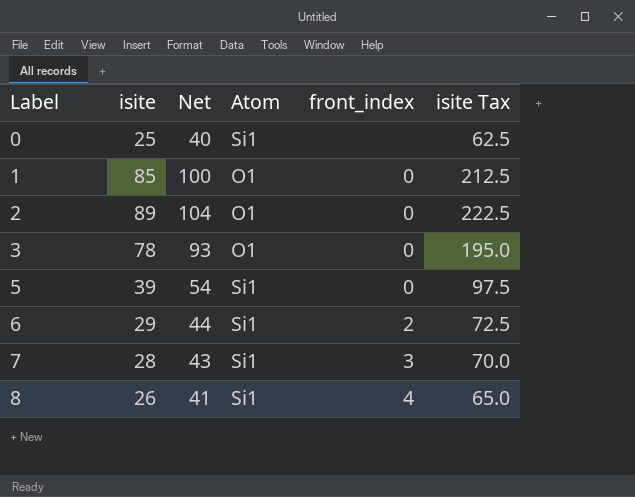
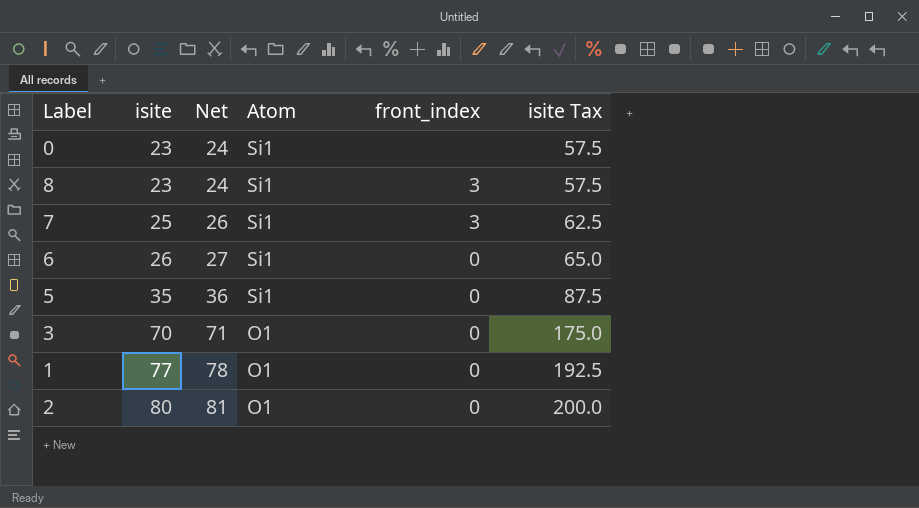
row order: Label ascending -> isite ascending
column Net | formula: [isite] + 15 -> [isite] + 1
0 | isite: 25 -> 23
0 | isite Tax: 62.5 -> 57.5
8 | isite: 26 -> 23
8 | front_index: 4 -> 3
8 | isite Tax: 65.0 -> 57.5
7 | isite: 28 -> 25
7 | isite Tax: 70.0 -> 62.5
6 | isite: 29 -> 26
6 | front_index: 2 -> 0
6 | isite Tax: 72.5 -> 65.0
5 | isite: 39 -> 35
5 | isite Tax: 97.5 -> 87.5
3 | isite: 78 -> 70
3 | isite Tax: 195.0 -> 175.0
1 | isite: 85 -> 77
1 | isite Tax: 212.5 -> 192.5
2 | isite: 89 -> 80
2 | isite Tax: 222.5 -> 200.0

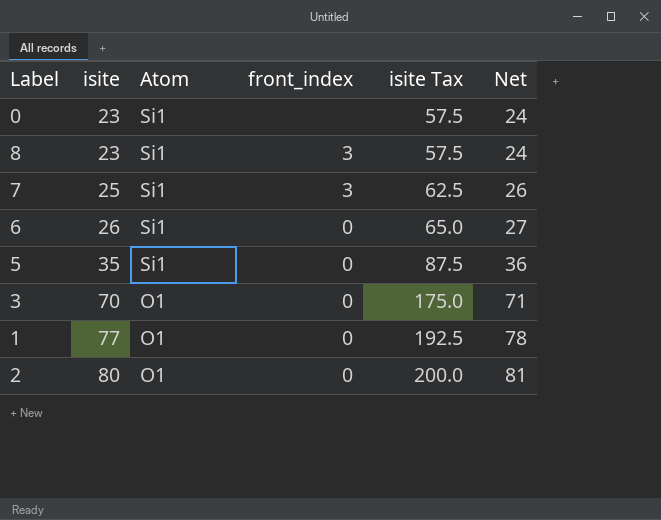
column Net | position: 3 -> 6

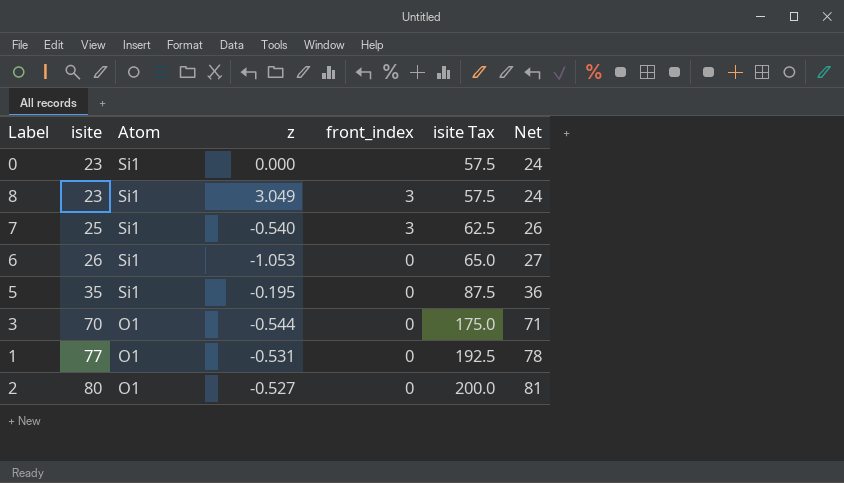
column z | position: none -> 4

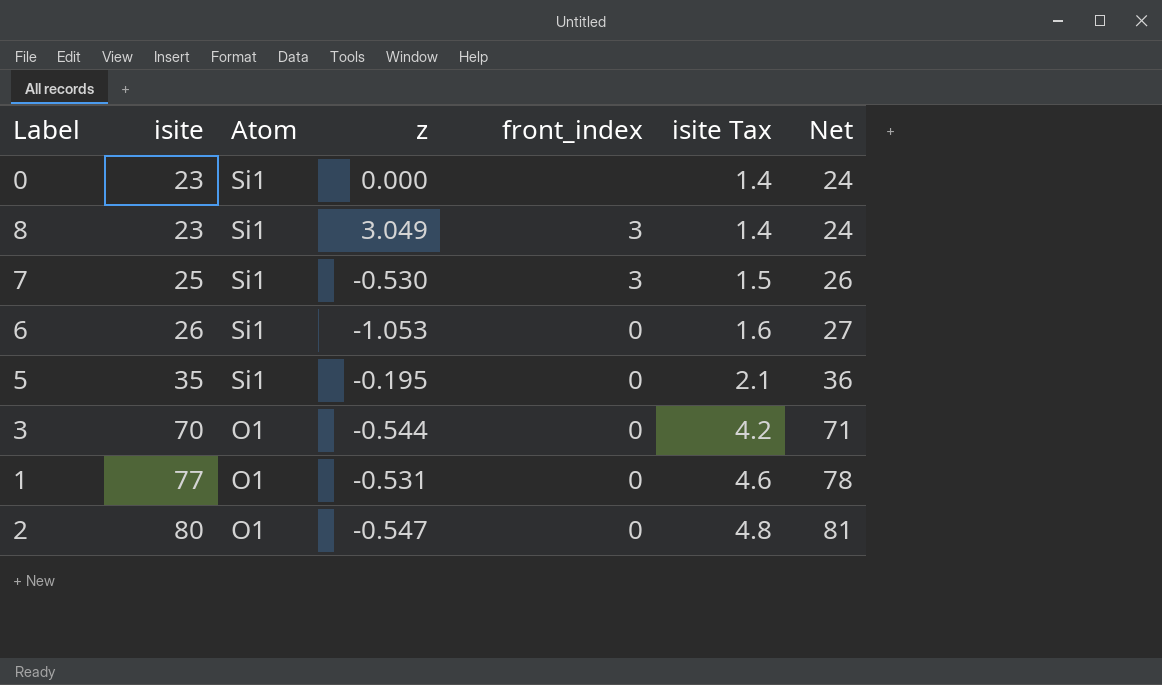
column isite Tax | formula: [isite] * 2.5 -> [isite] * 0.06
7 | z: -0.540 -> -0.530
2 | z: -0.527 -> -0.547

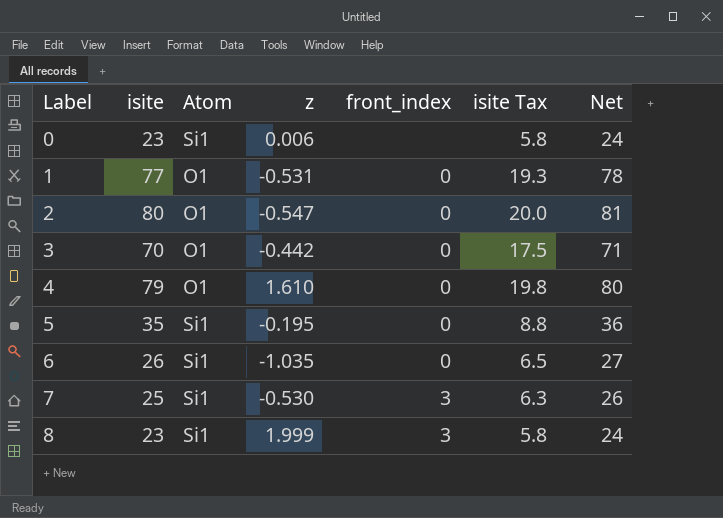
row order: isite ascending -> Label ascending
column isite Tax | formula: [isite] * 0.06 -> [isite] * 0.25
0 | z: 0.000 -> 0.006
3 | z: -0.544 -> -0.442
row 4: none -> 79 | O1 | 1.610 | 0 | 19.8 | 80
6 | z: -1.053 -> -1.035
8 | z: 3.049 -> 1.999

